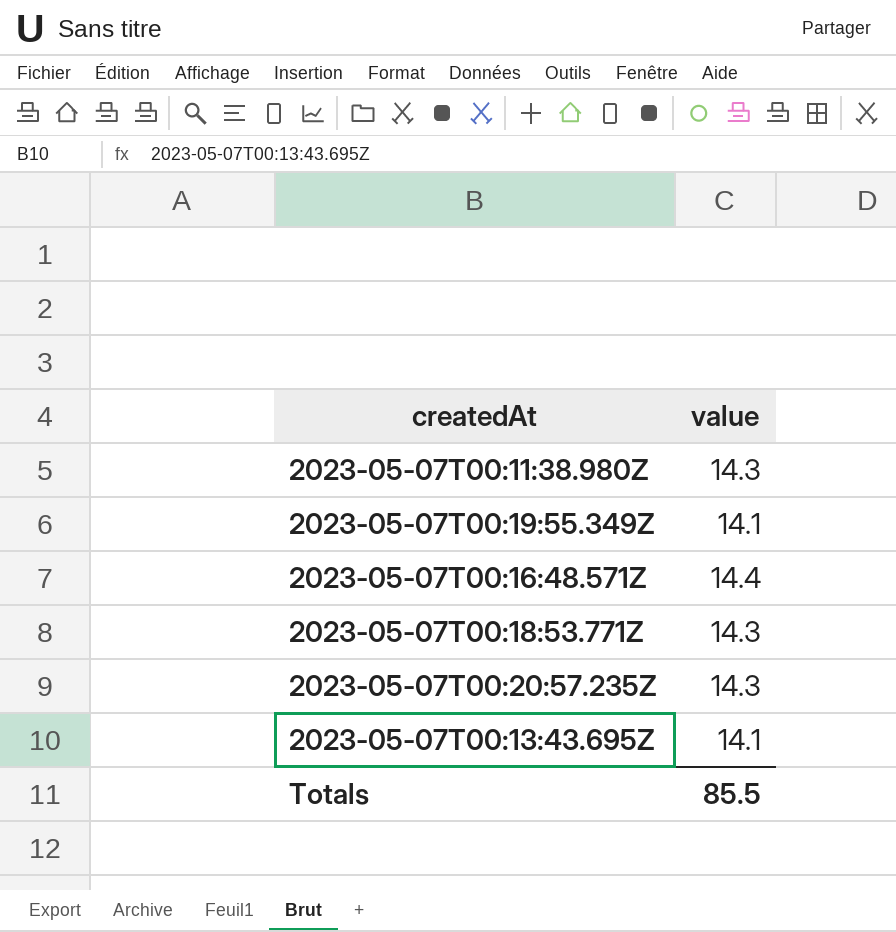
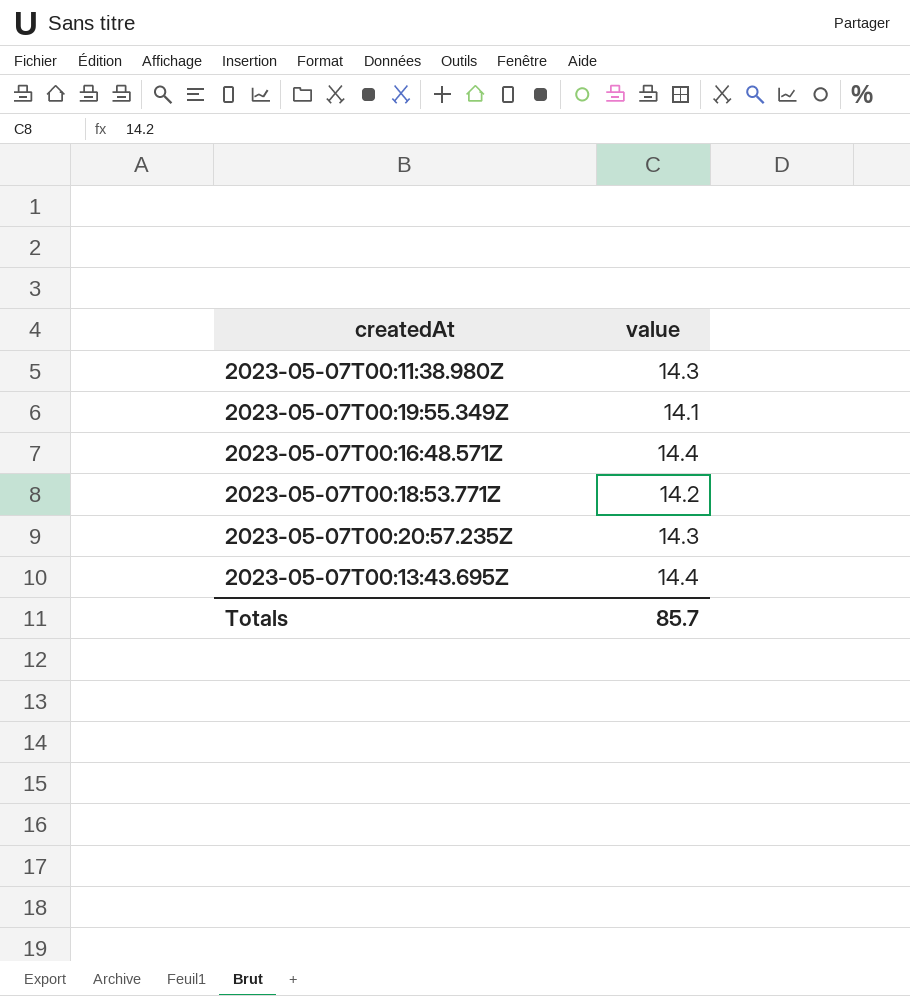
2023-05-07T00:18:53.771Z | value: 14.3 -> 14.2
2023-05-07T00:13:43.695Z | value: 14.1 -> 14.4
Totals | value: 85.5 -> 85.7

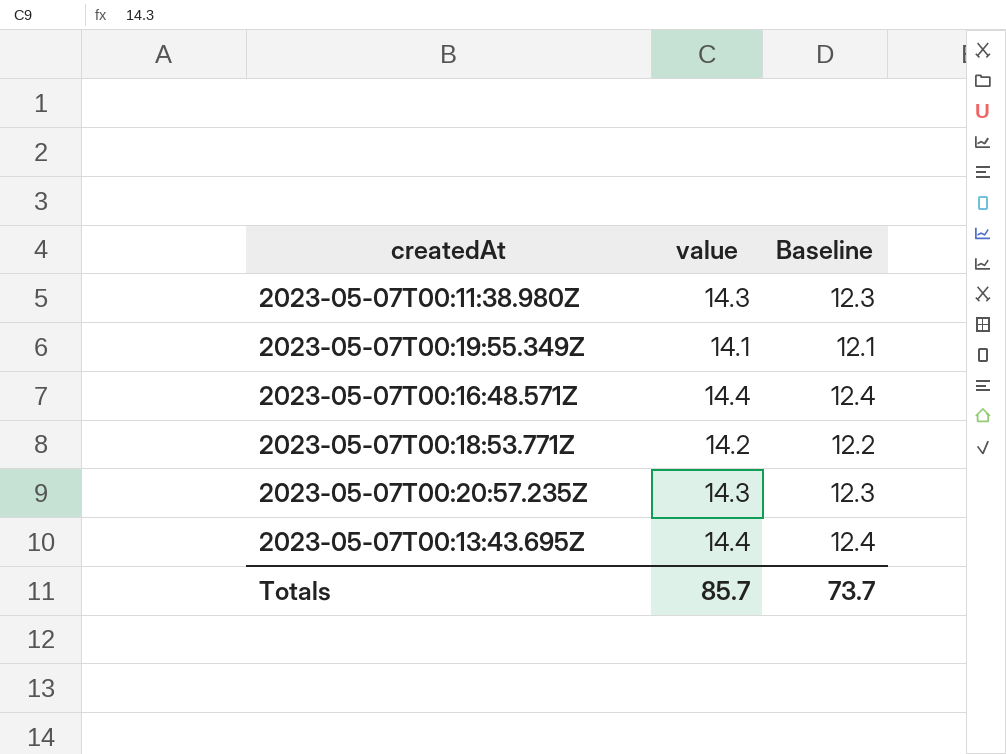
column Baseline | formula: none -> [value] - 2

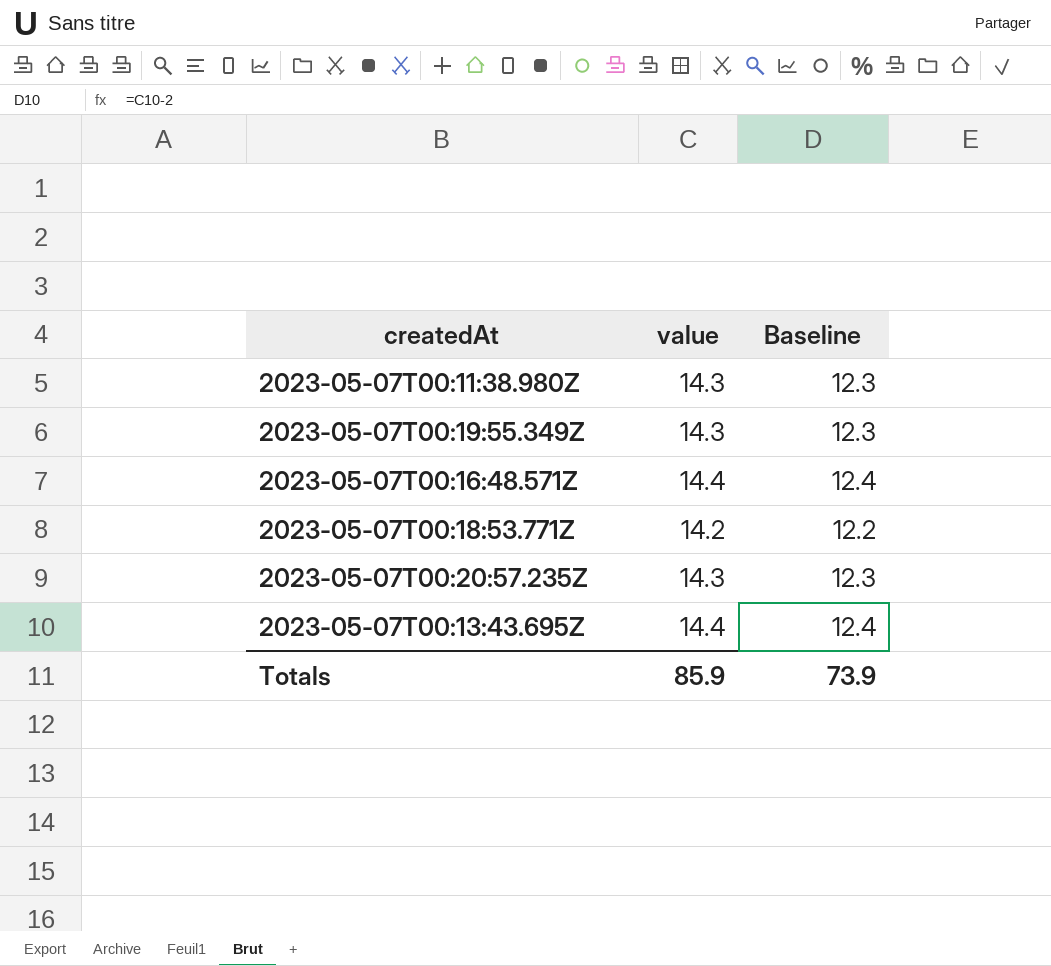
2023-05-07T00:19:55.349Z | value: 14.1 -> 14.3
2023-05-07T00:19:55.349Z | Baseline: 12.1 -> 12.3
Totals | value: 85.7 -> 85.9
Totals | Baseline: 73.7 -> 73.9

